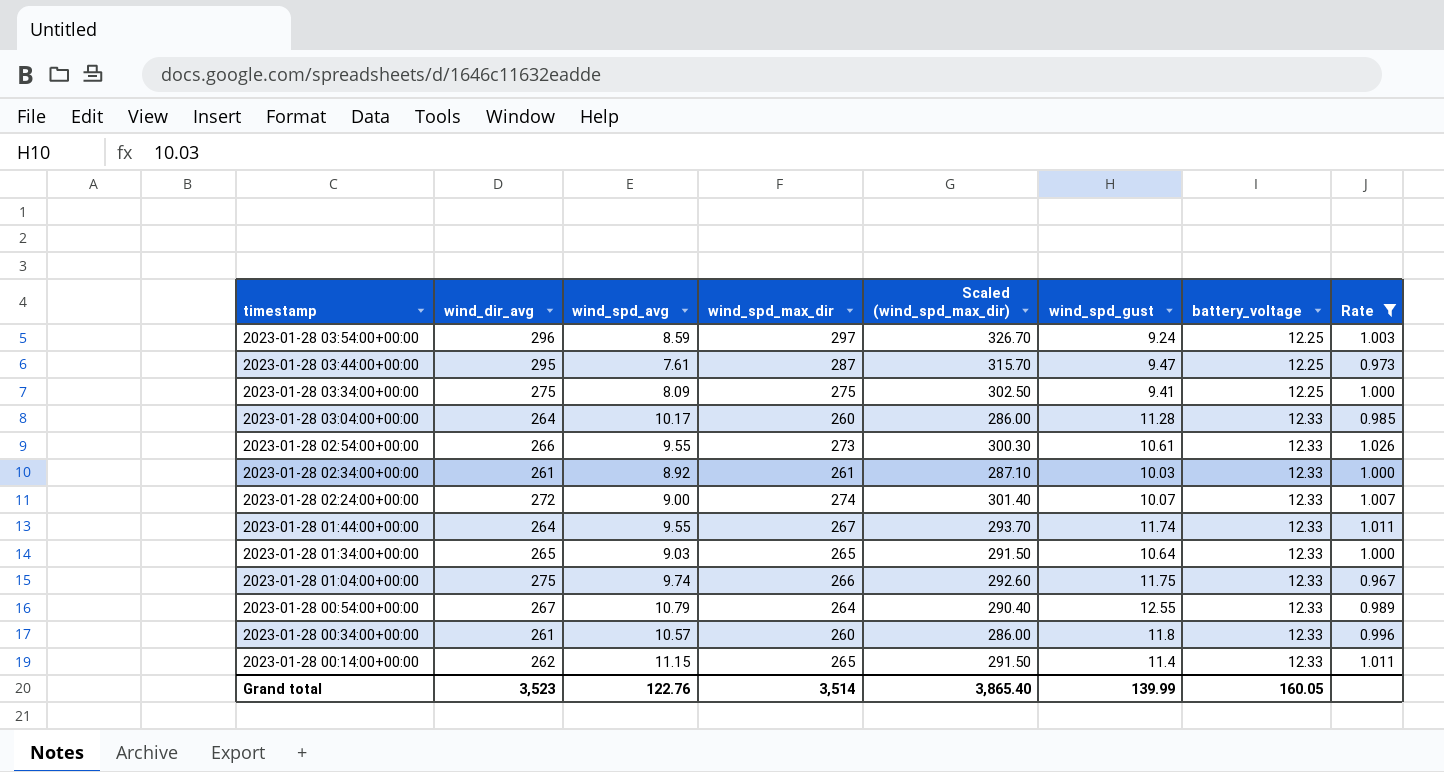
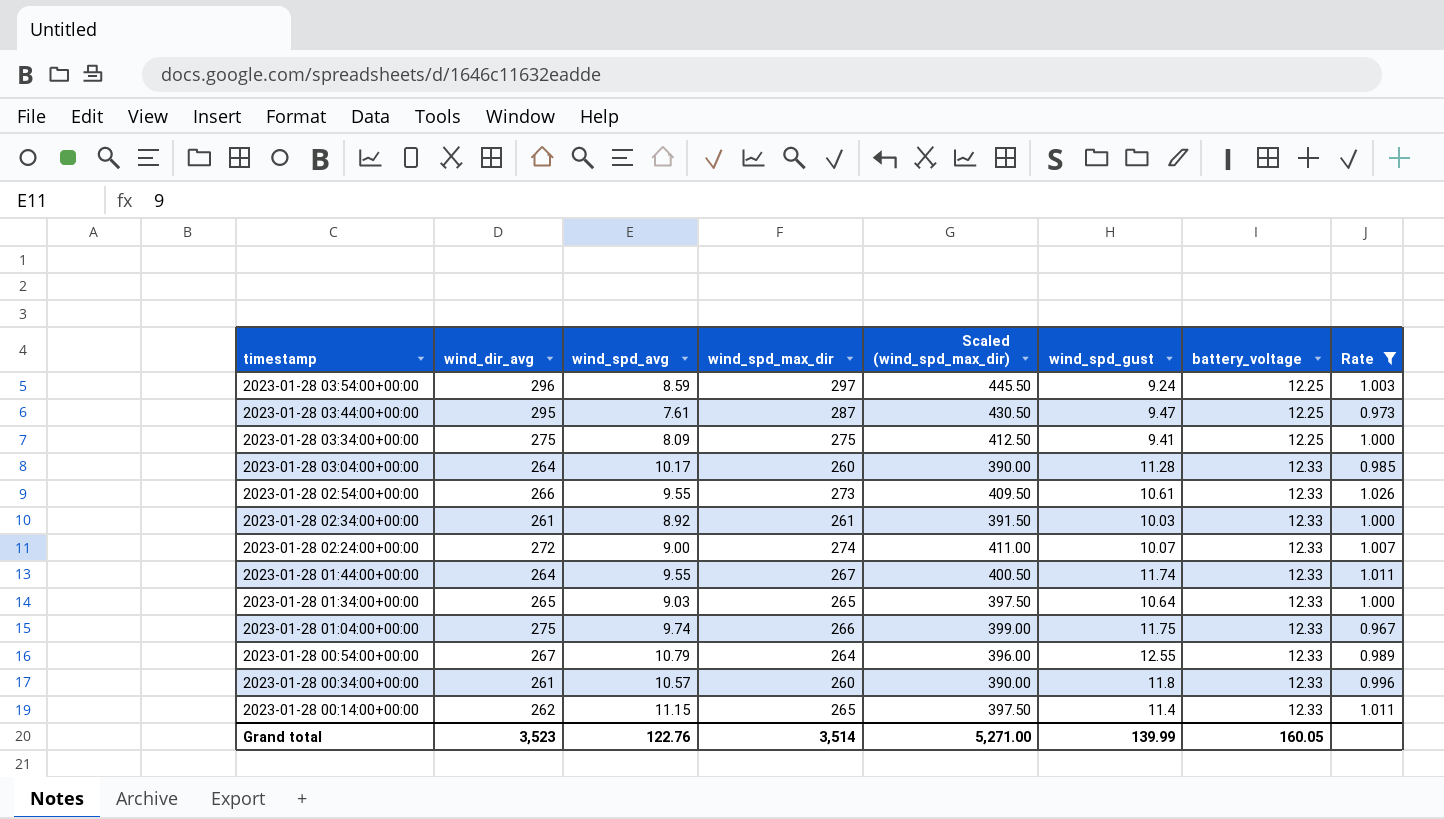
column Scaled (wind_spd_max_dir) | formula: [wind_spd_max_dir] * 1.1 -> [wind_spd_max_dir] * 1.5
Grand total | Scaled (wind_spd_max_dir): 3,865.40 -> 5,271.00

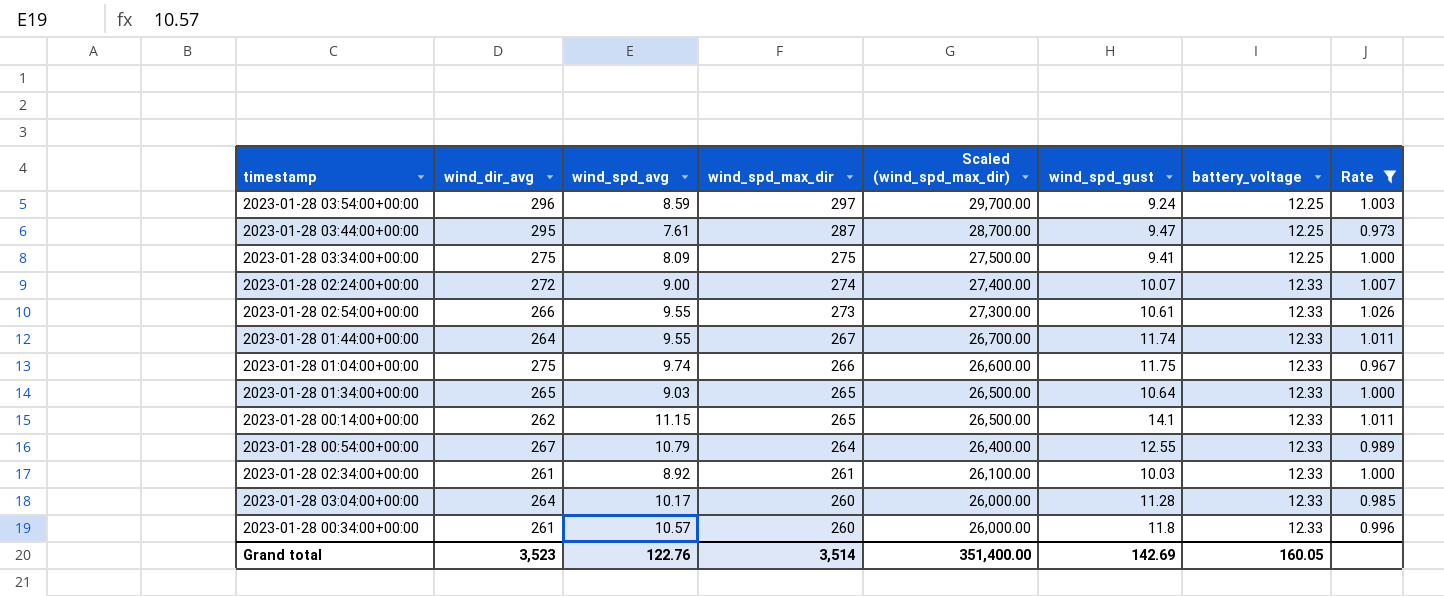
row order: timestamp descending -> wind_spd_max_dir descending
column Scaled (wind_spd_max_dir) | formula: [wind_spd_max_dir] * 1.5 -> [wind_spd_max_dir] * 100
2023-01-28 00:14:00+00:00 | wind_spd_gust: 11.4 -> 14.1
Grand total | Scaled (wind_spd_max_dir): 5,271.00 -> 351,400.00
Grand total | wind_spd_gust: 139.99 -> 142.69

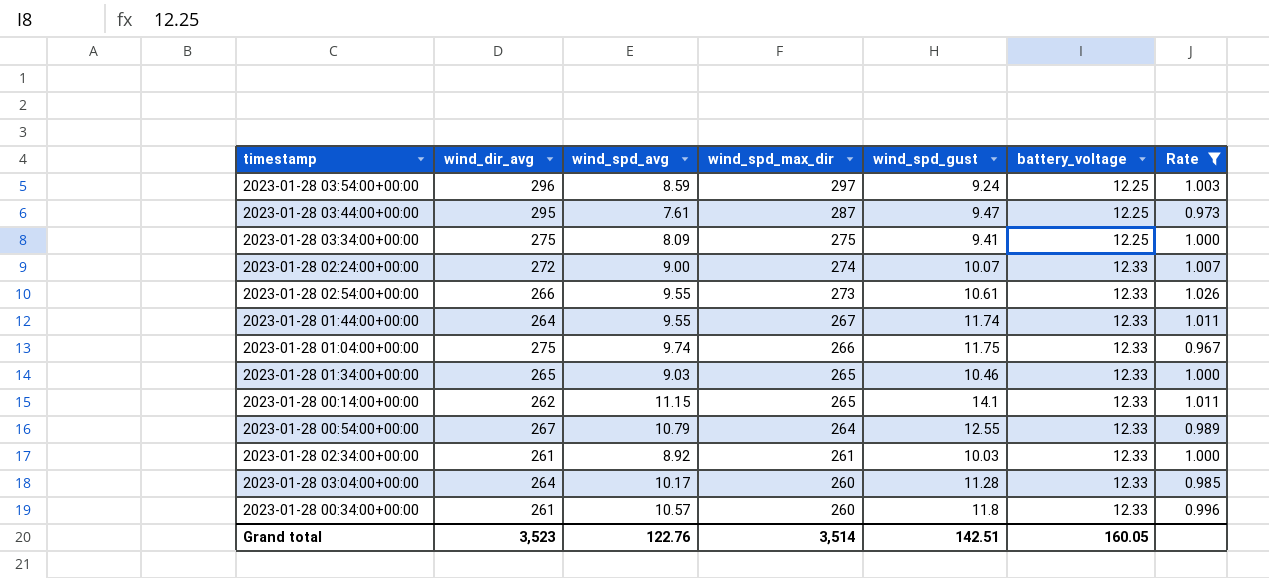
column Scaled (wind_spd_max_dir) | formula: [wind_spd_max_dir] * 100 -> none
2023-01-28 01:34:00+00:00 | wind_spd_gust: 10.64 -> 10.46
Grand total | wind_spd_gust: 142.69 -> 142.51

